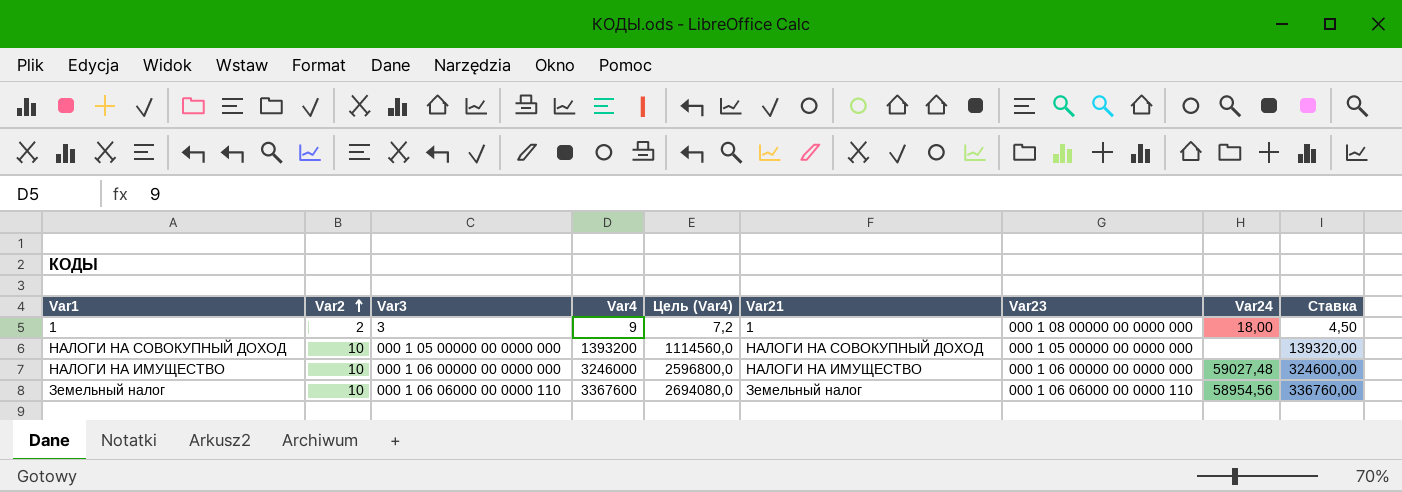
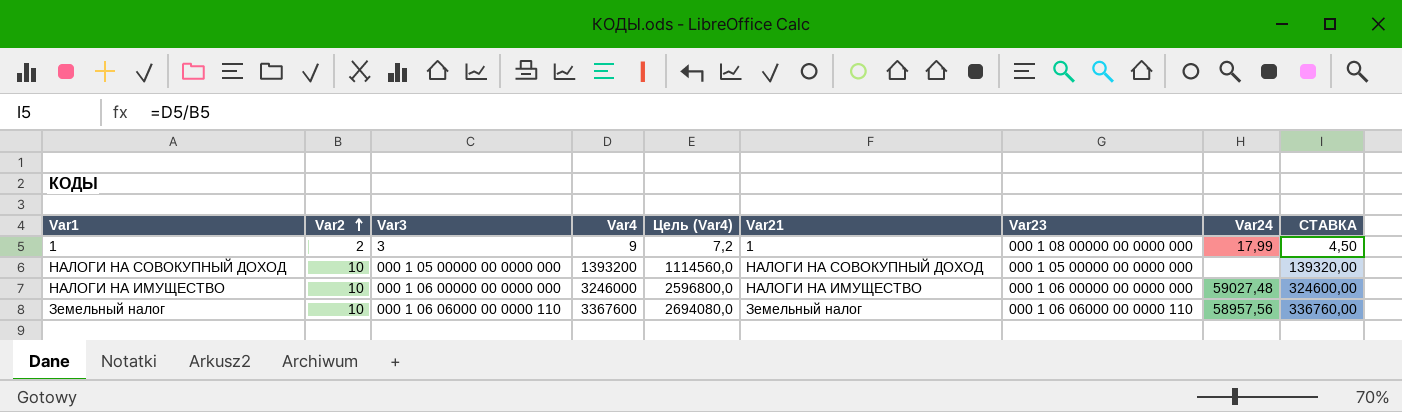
column name: Ставка -> СТАВКА
1 | Var24: 18,00 -> 17,99
Земельный налог | Var24: 58954,56 -> 58957,56

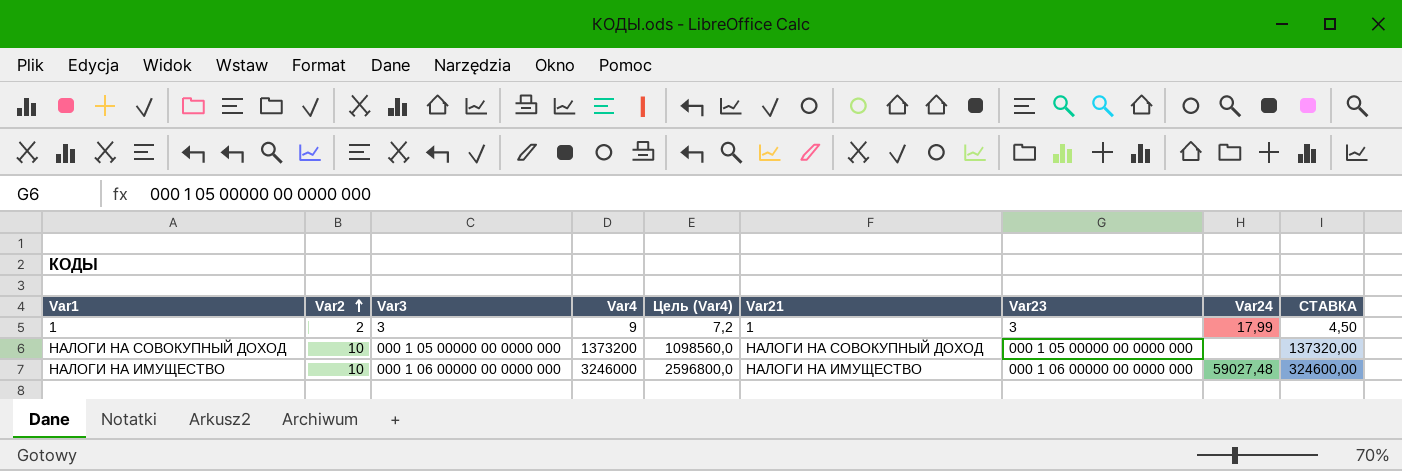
row Земельный налог: 10 | 000 1 06 06000 00 0000 110 | 3367600 | 2694080,0 | Земельный налог | 000 1 06 06000 00 0000 110 | 58957,56 | 336760,00 -> none
1 | Var23: 000 1 08 00000 00 0000 000 -> 3
НАЛОГИ НА СОВОКУПНЫЙ ДОХОД | Var4: 1393200 -> 1373200
НАЛОГИ НА СОВОКУПНЫЙ ДОХОД | Цель (Var4): 1114560,0 -> 1098560,0
НАЛОГИ НА СОВОКУПНЫЙ ДОХОД | СТАВКА: 139320,00 -> 137320,00

